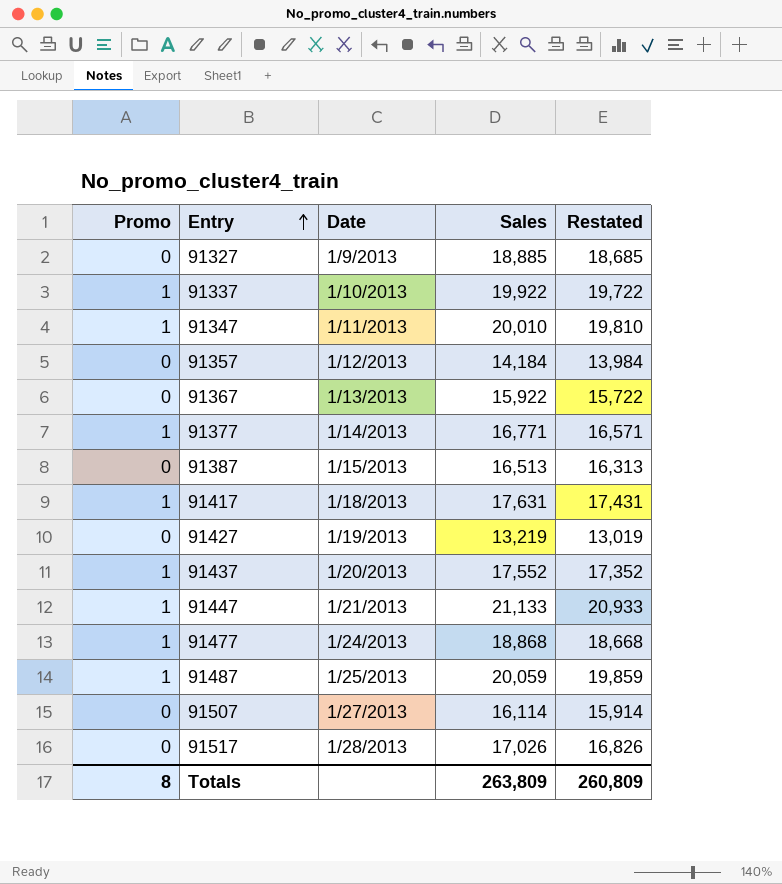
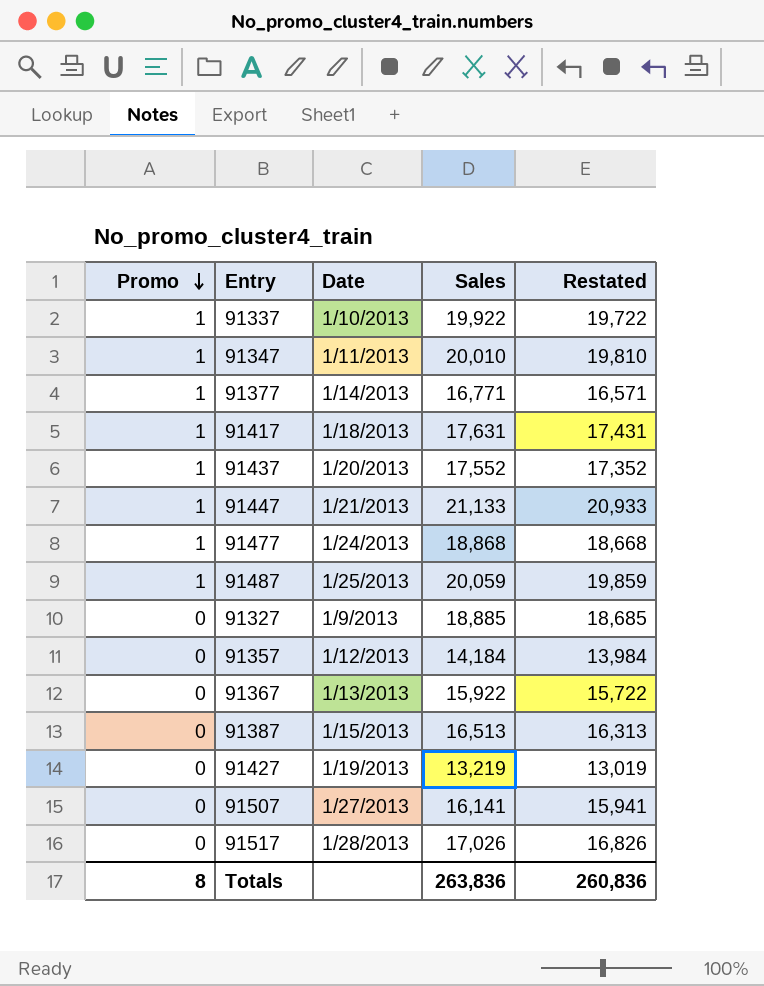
row order: Entry ascending -> Promo descending
91507 | Sales: 16,114 -> 16,141
91507 | Restated: 15,914 -> 15,941
Totals | Sales: 263,809 -> 263,836
Totals | Restated: 260,809 -> 260,836

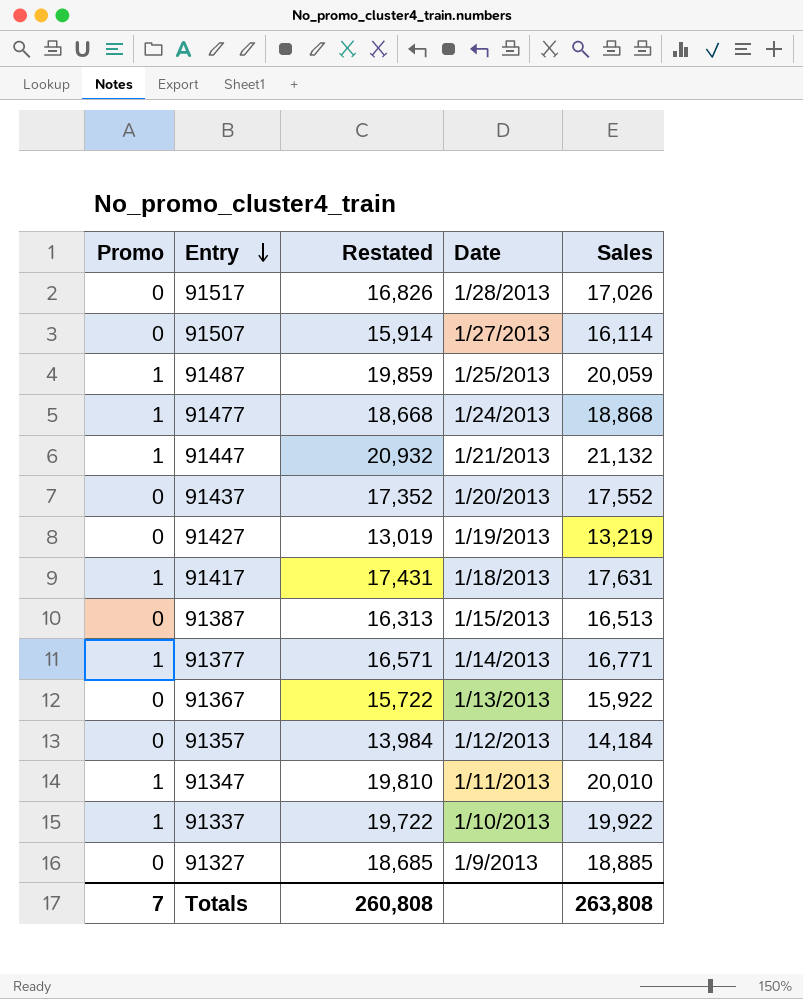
row order: Promo descending -> Entry descending
column Restated | position: 5 -> 3
91507 | Restated: 15,941 -> 15,914
91507 | Sales: 16,141 -> 16,114
91447 | Restated: 20,933 -> 20,932
91447 | Sales: 21,133 -> 21,132
91437 | Promo: 1 -> 0
Totals | Promo: 8 -> 7
Totals | Restated: 260,836 -> 260,808
Totals | Sales: 263,836 -> 263,808

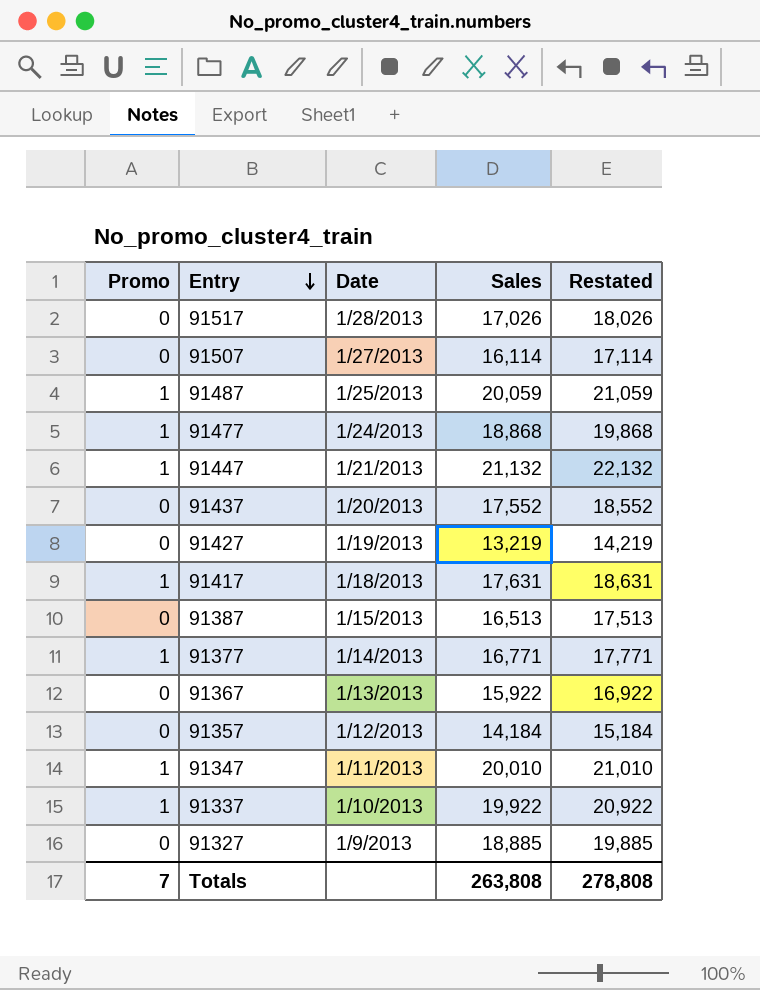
column Restated | formula: [Sales] - 200 -> [Sales] + 1000
column Restated | position: 3 -> 5
Totals | Restated: 260,808 -> 278,808

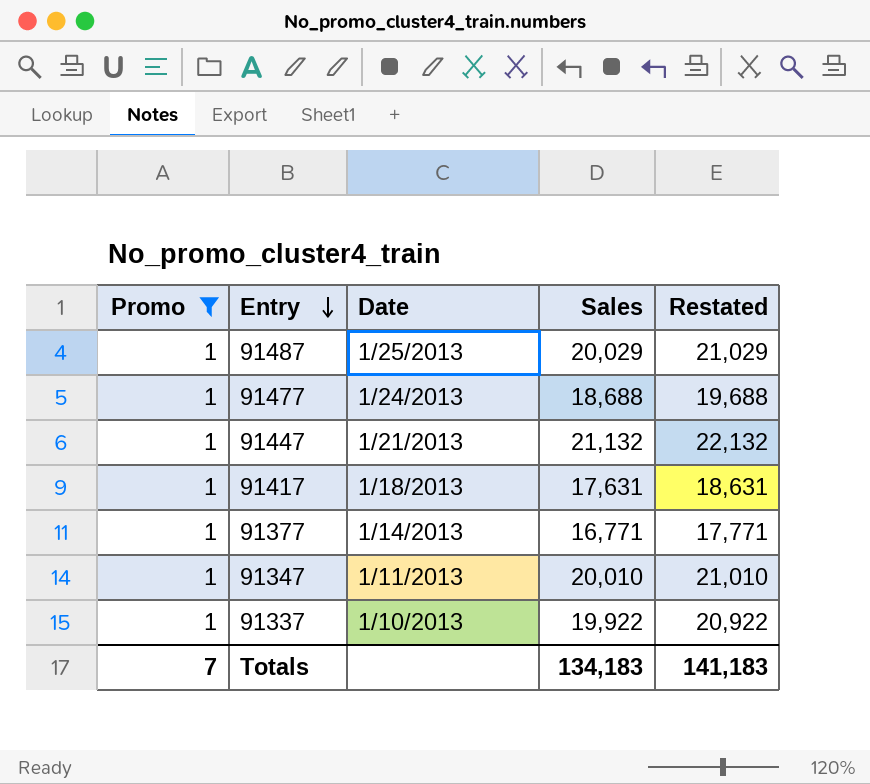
filter: none -> Promo = 1
91487 | Sales: 20,059 -> 20,029
91487 | Restated: 21,059 -> 21,029
91477 | Sales: 18,868 -> 18,688
91477 | Restated: 19,868 -> 19,688
Totals | Sales: 263,808 -> 134,183
Totals | Restated: 278,808 -> 141,183

